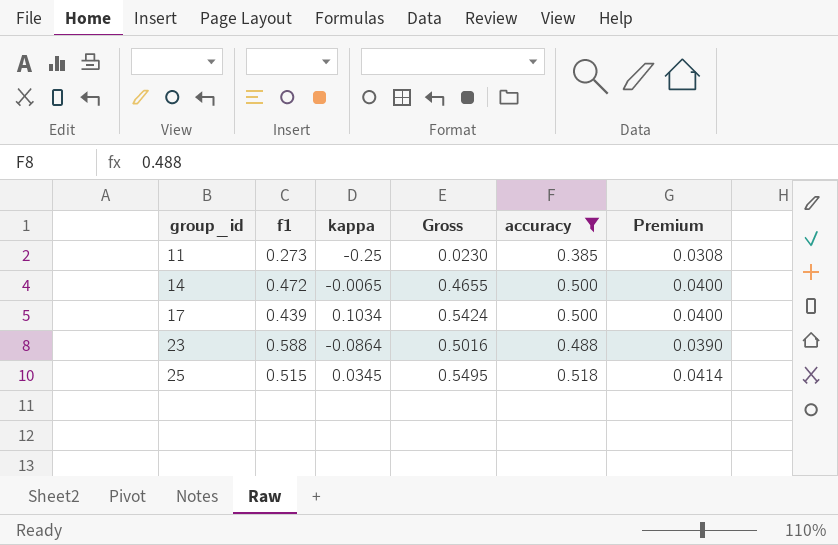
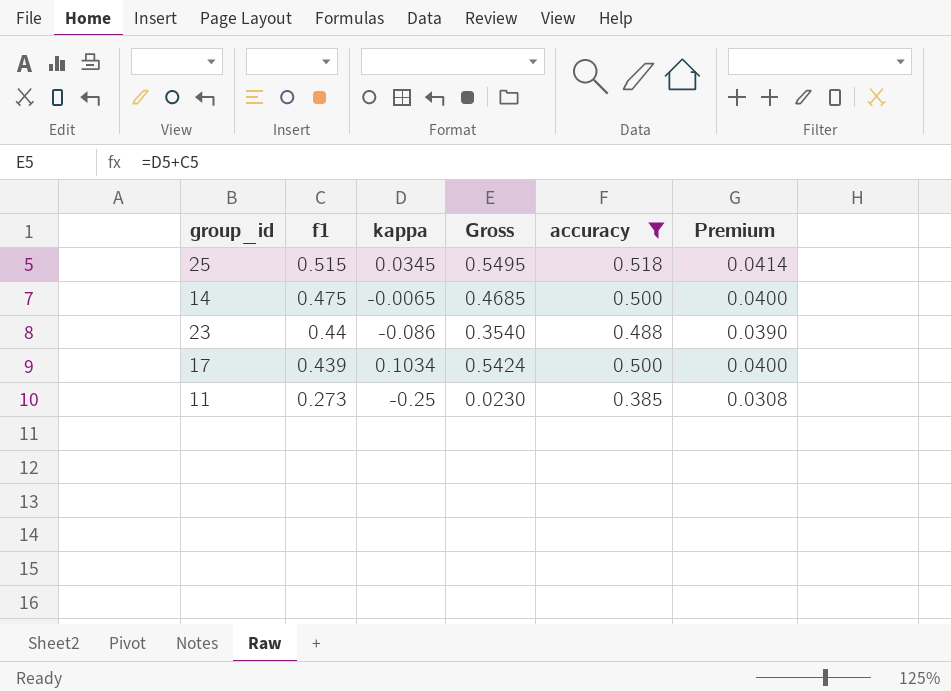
row order: group_id ascending -> f1 descending
14 | f1: 0.472 -> 0.475
14 | Gross: 0.4655 -> 0.4685
23 | f1: 0.588 -> 0.44
23 | kappa: -0.0864 -> -0.086
23 | Gross: 0.5016 -> 0.3540

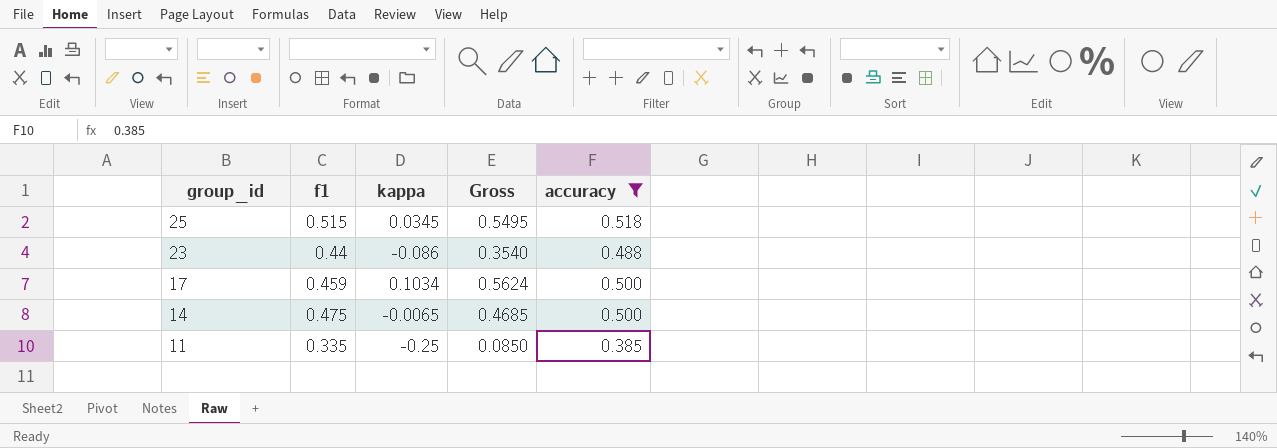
row order: f1 descending -> group_id descending
column Premium | formula: [accuracy] * 0.08 -> none
17 | f1: 0.439 -> 0.459
17 | Gross: 0.5424 -> 0.5624
11 | f1: 0.273 -> 0.335
11 | Gross: 0.0230 -> 0.0850

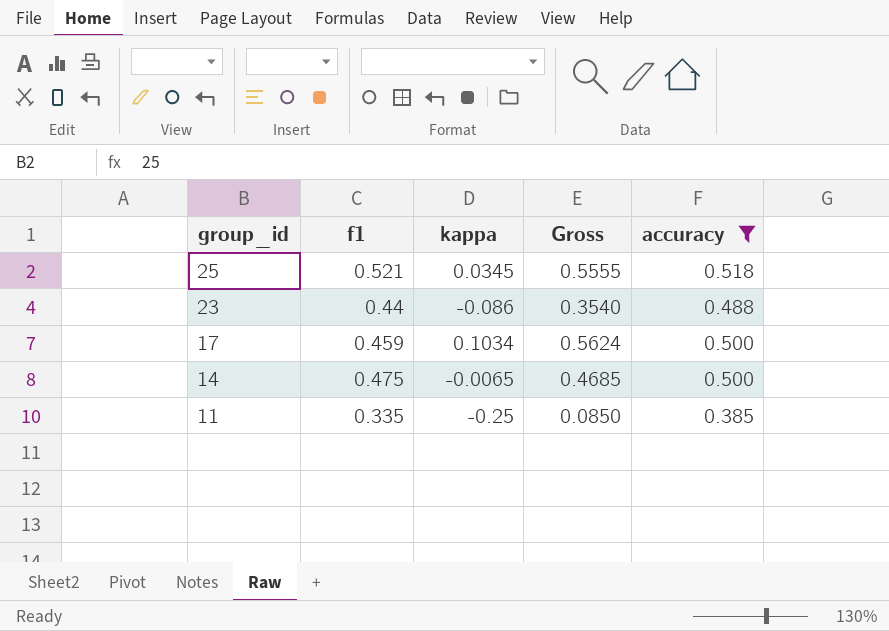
25 | f1: 0.515 -> 0.521
25 | Gross: 0.5495 -> 0.5555

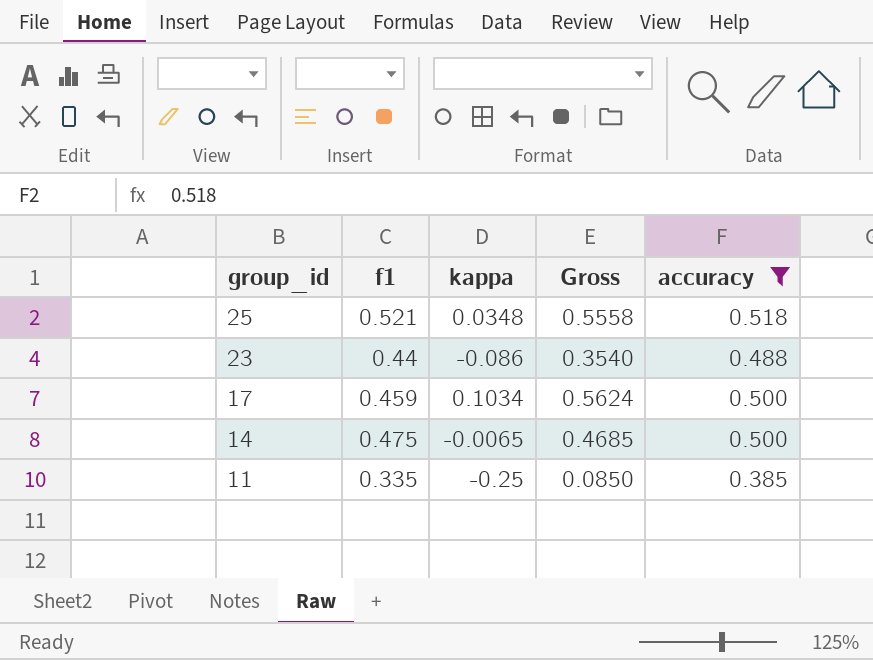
25 | kappa: 0.0345 -> 0.0348
25 | Gross: 0.5555 -> 0.5558

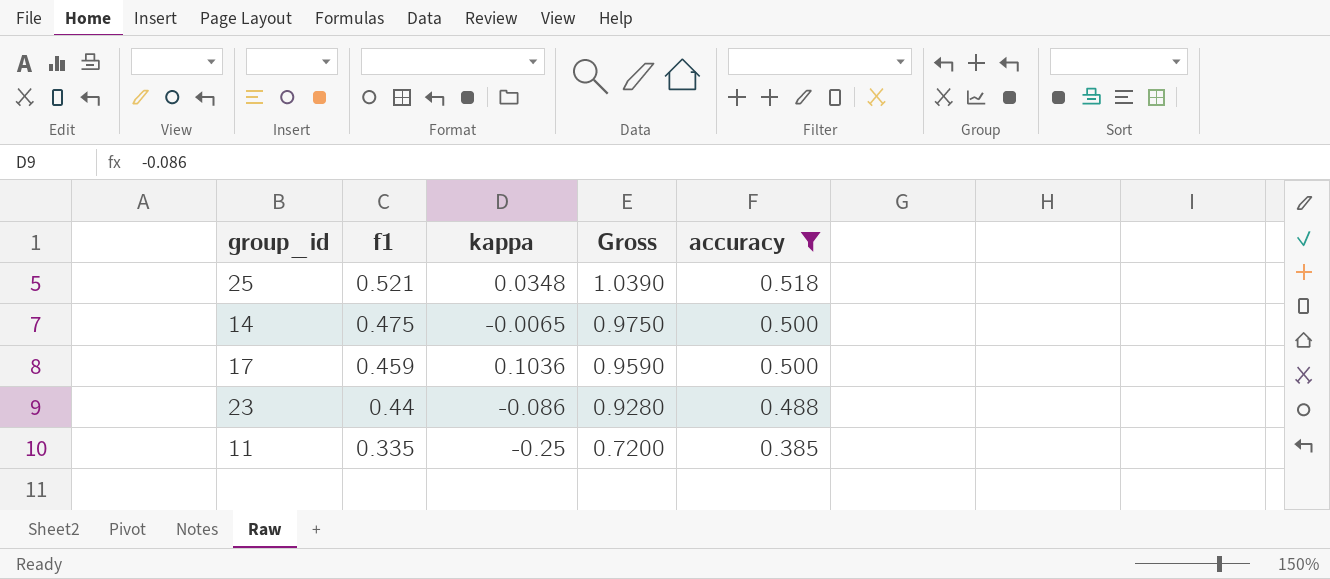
row order: group_id descending -> f1 descending
column Gross | formula: [f1] + [kappa] -> [f1] + [accuracy]
17 | kappa: 0.1034 -> 0.1036

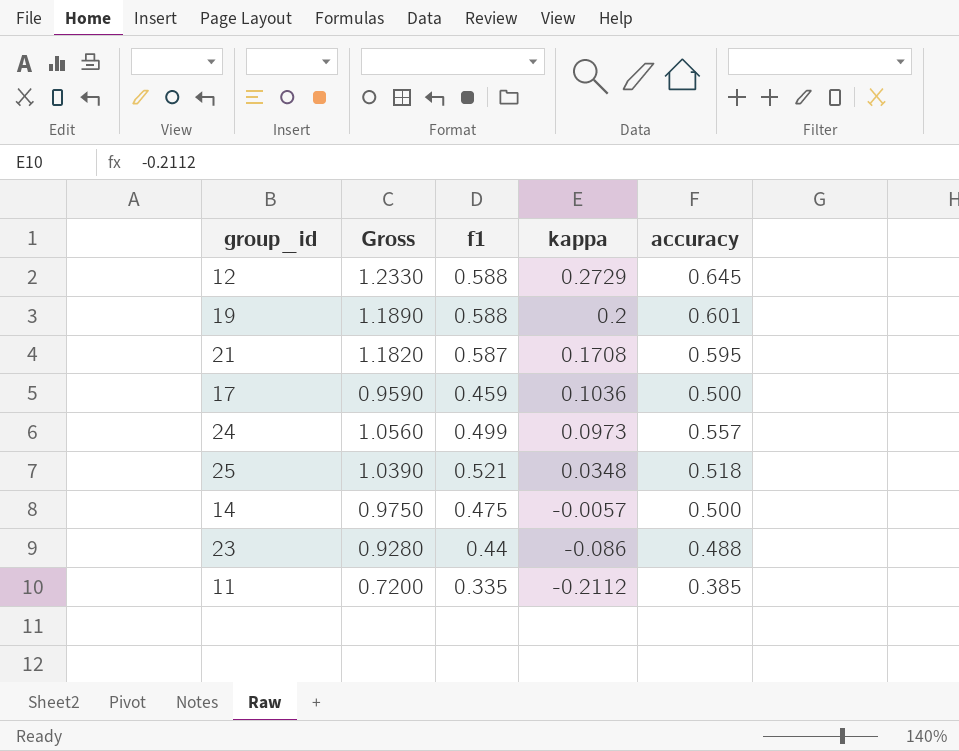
filter: accuracy <= 0.518 -> none
row order: f1 descending -> kappa descending
column Gross | position: 4 -> 2
14 | kappa: -0.0065 -> -0.0057
11 | kappa: -0.25 -> -0.2112

